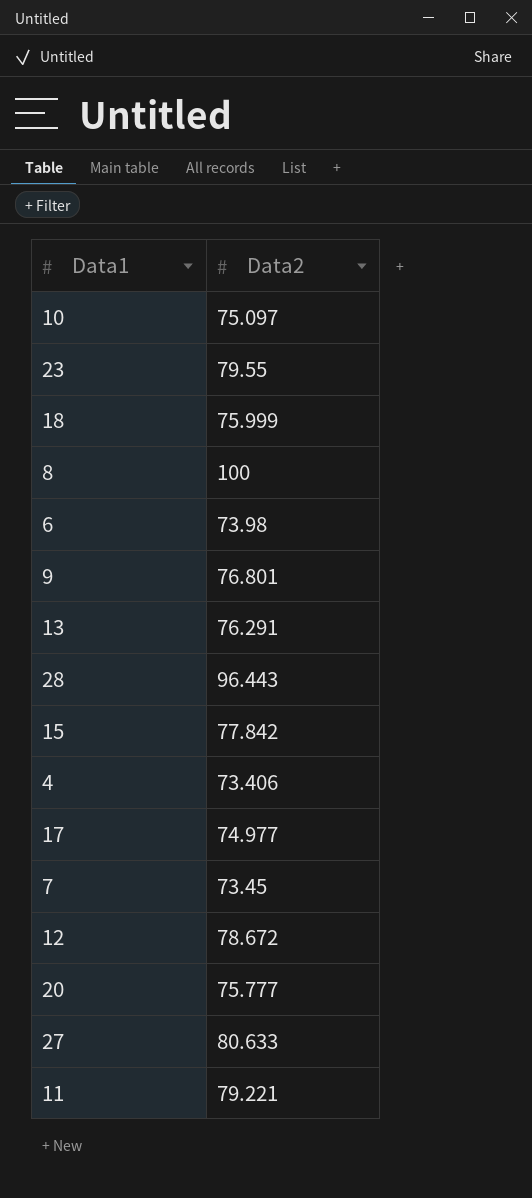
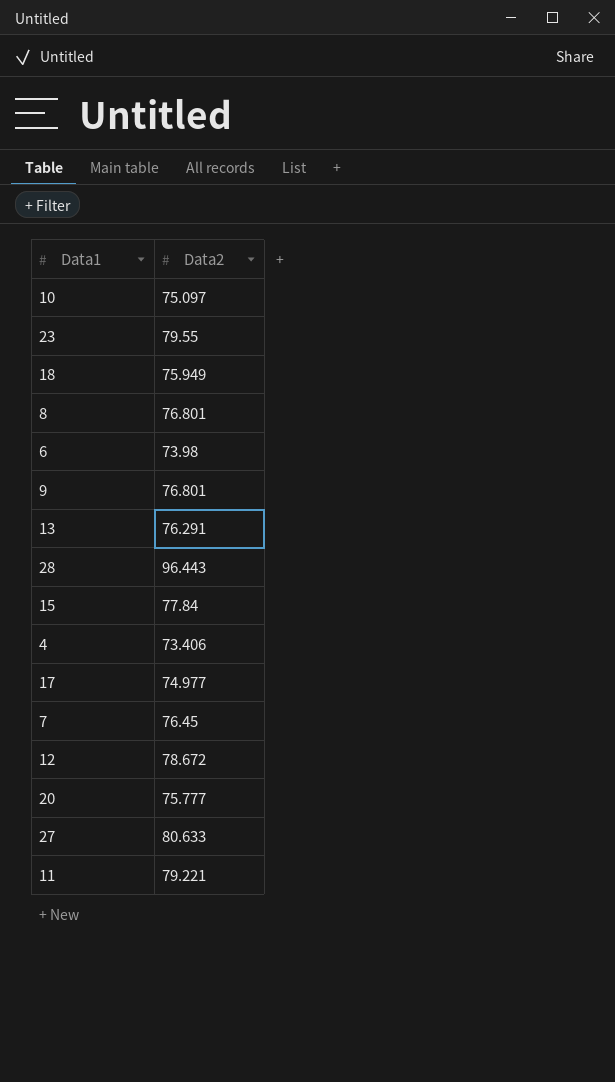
18 | Data2: 75.999 -> 75.949
8 | Data2: 100 -> 76.801
15 | Data2: 77.842 -> 77.84
7 | Data2: 73.45 -> 76.45

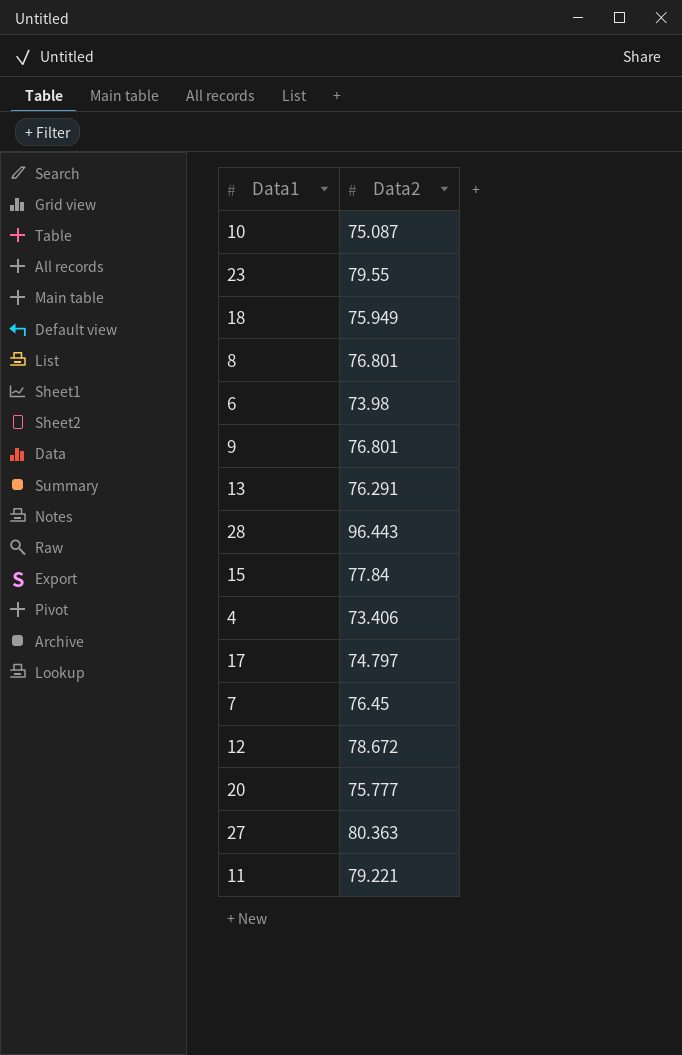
10 | Data2: 75.097 -> 75.087
17 | Data2: 74.977 -> 74.797
27 | Data2: 80.633 -> 80.363

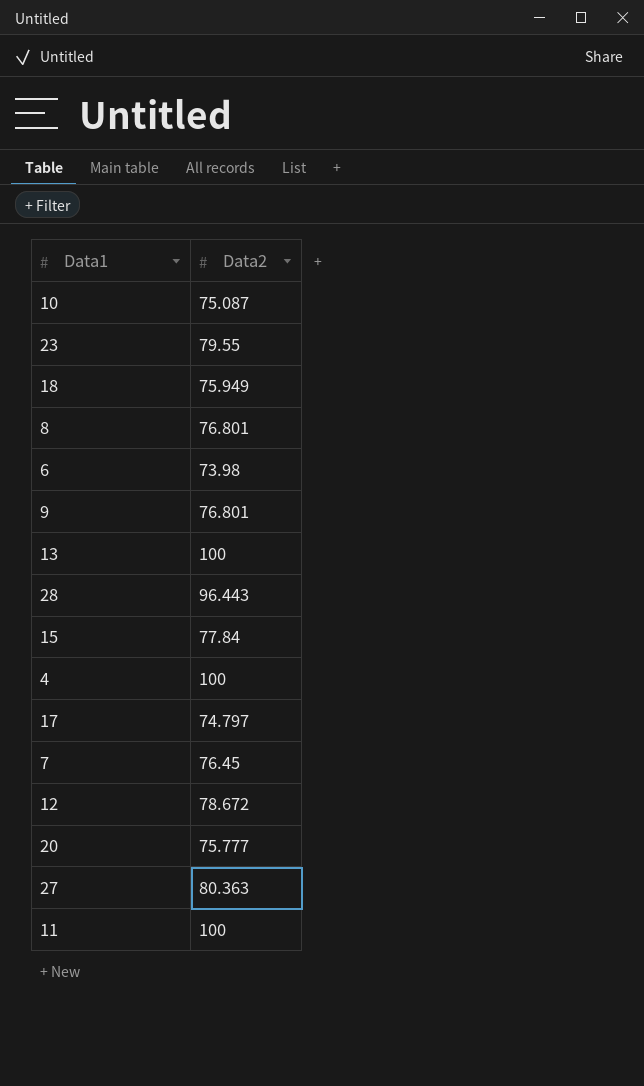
13 | Data2: 76.291 -> 100
4 | Data2: 73.406 -> 100
11 | Data2: 79.221 -> 100

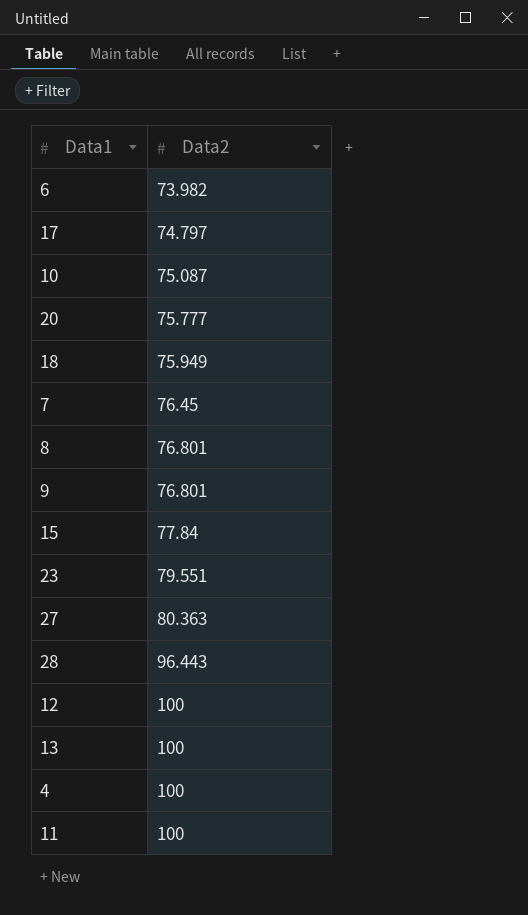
row order: none -> Data2 ascending
6 | Data2: 73.98 -> 73.982
23 | Data2: 79.55 -> 79.551
12 | Data2: 78.672 -> 100

